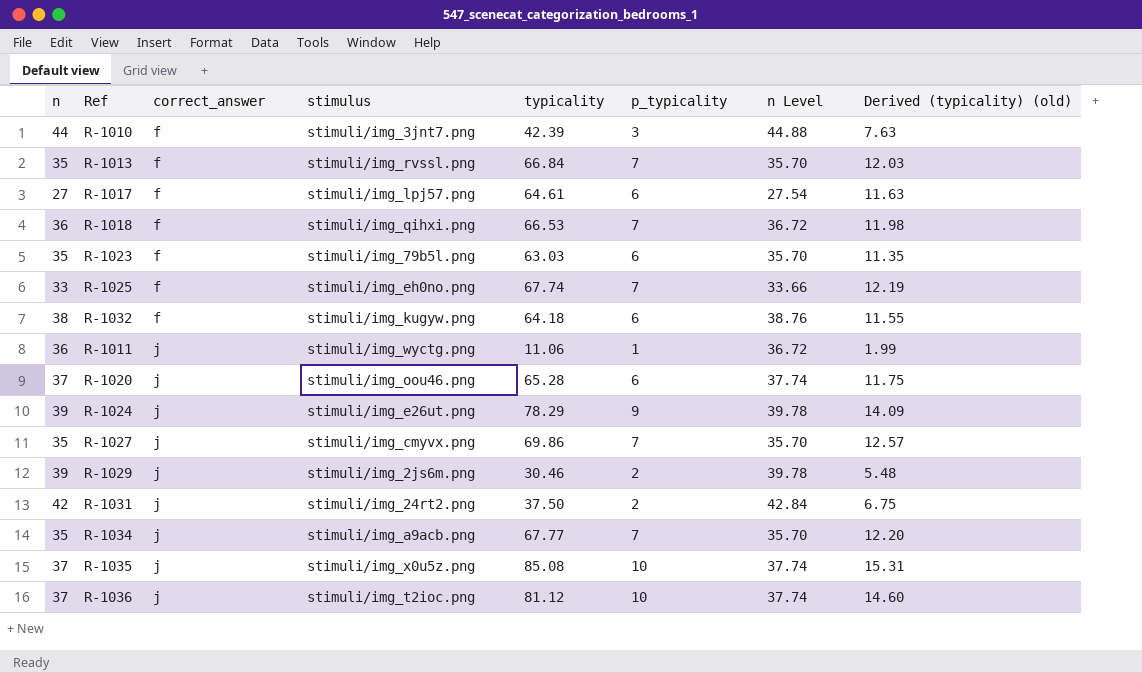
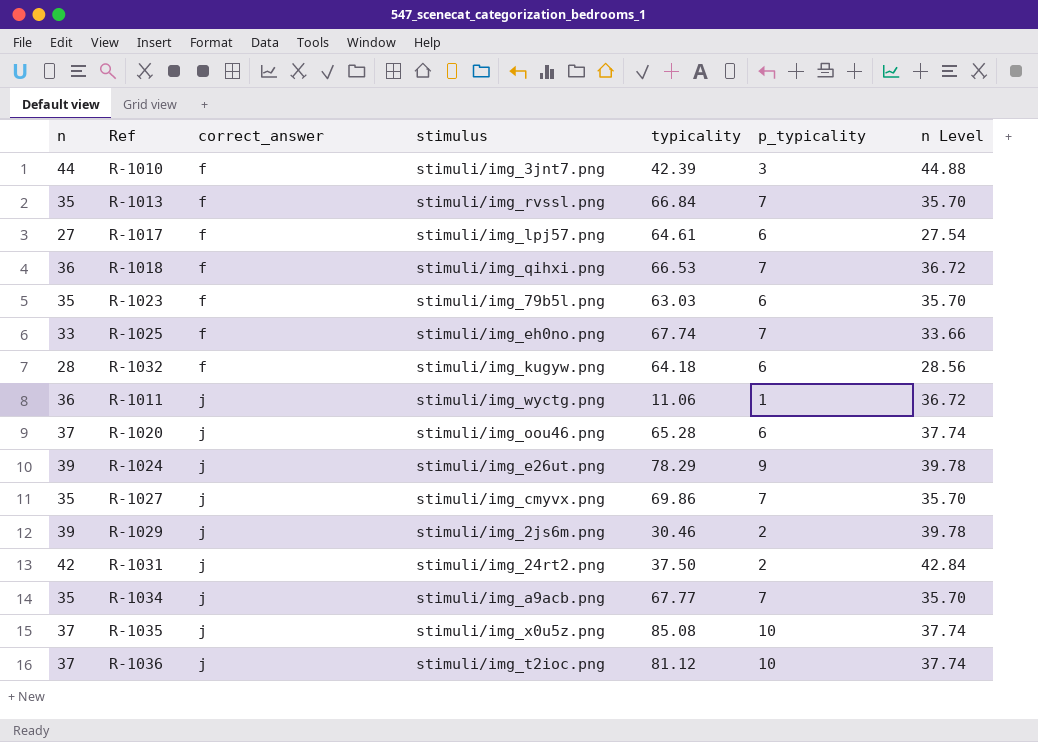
column Derived (typicality) (old) | formula: [typicality] * 0.18 -> none
R-1032 | n: 38 -> 28
R-1032 | n Level: 38.76 -> 28.56

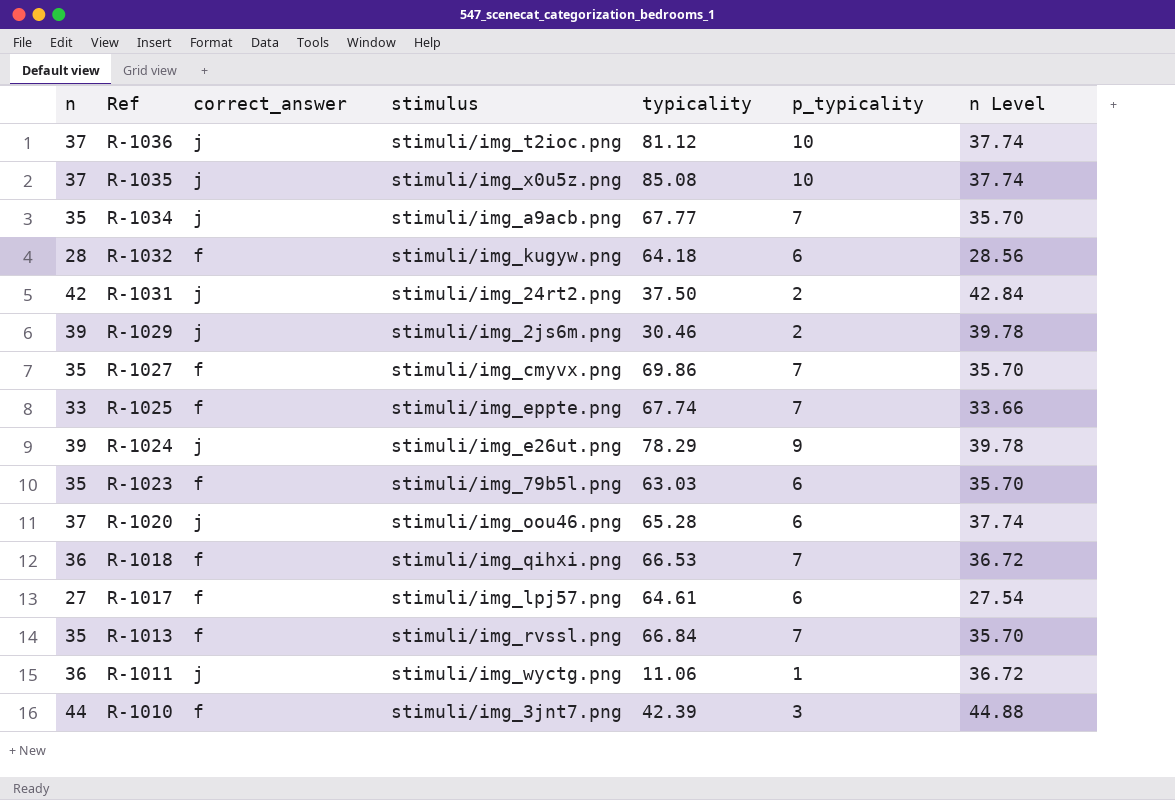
row order: correct_answer ascending -> Ref descending
R-1027 | correct_answer: j -> f
R-1025 | stimulus: stimuli/img_eh0no.png -> stimuli/img_eppte.png

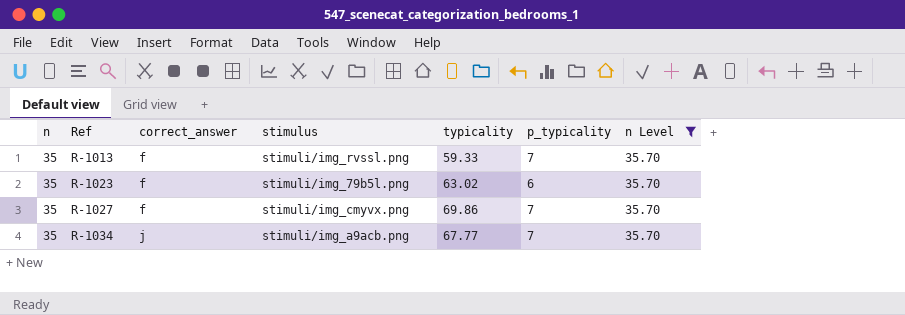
filter: none -> n Level = 35.70
row order: Ref descending -> Ref ascending
R-1013 | typicality: 66.84 -> 59.33
R-1023 | typicality: 63.03 -> 63.02

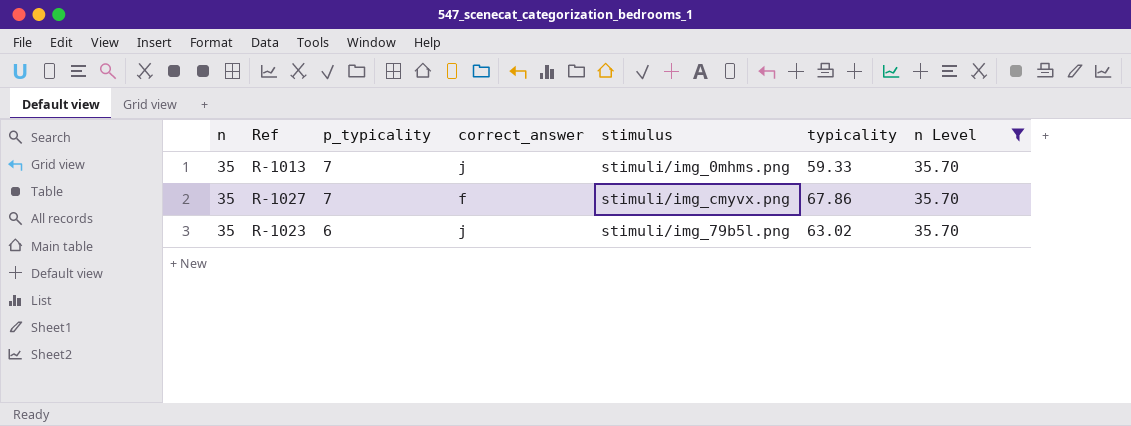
row order: Ref ascending -> p_typicality descending
column p_typicality | position: 6 -> 3
row R-1034: 35 | j | stimuli/img_a9acb.png | 67.77 | 7 | 35.70 -> none
R-1013 | correct_answer: f -> j
R-1013 | stimulus: stimuli/img_rvssl.png -> stimuli/img_0mhms.png
R-1027 | typicality: 69.86 -> 67.86
R-1023 | correct_answer: f -> j

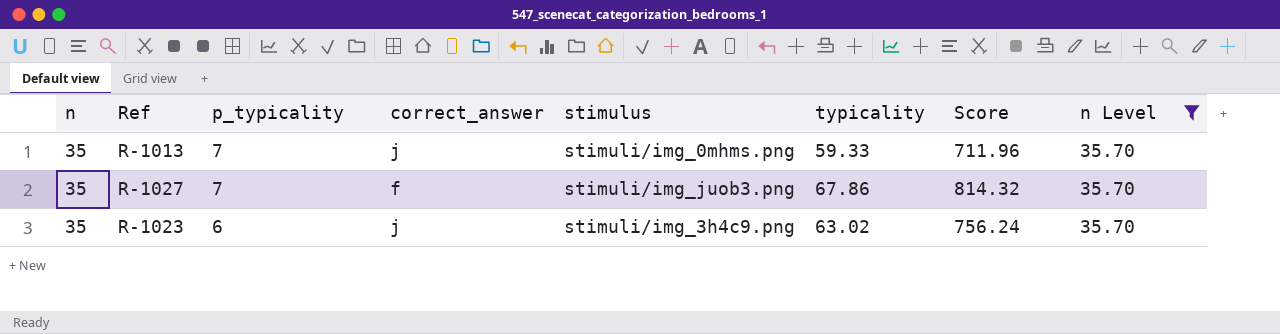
column Score | formula: none -> [typicality] * 12
R-1027 | stimulus: stimuli/img_cmyvx.png -> stimuli/img_juob3.png
R-1023 | stimulus: stimuli/img_79b5l.png -> stimuli/img_3h4c9.png

